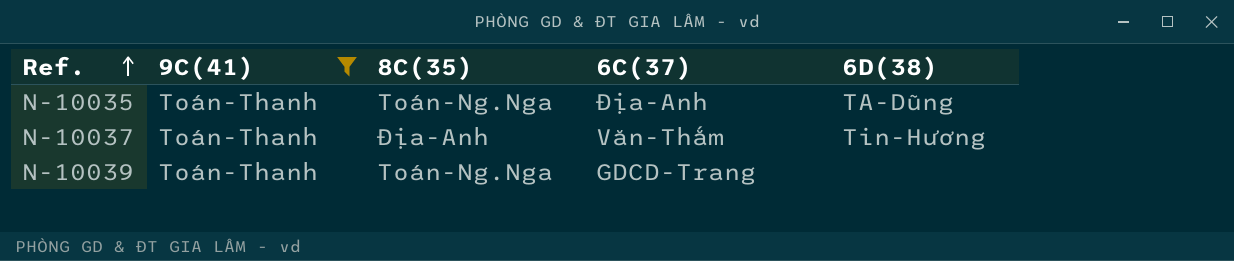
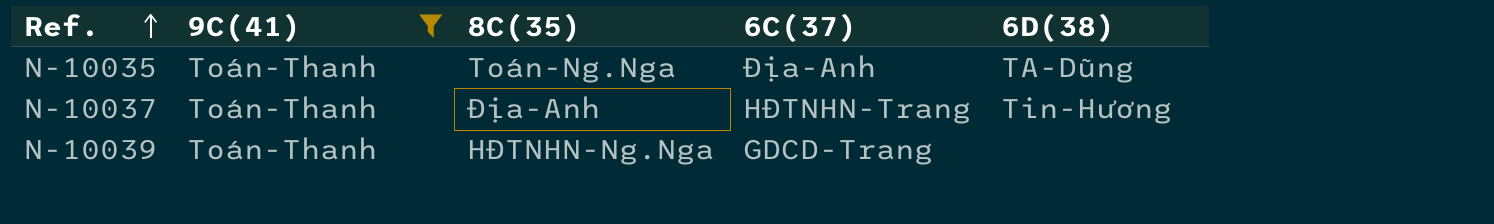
N-10037 | 6C(37): Văn-Thắm -> HĐTNHN-Trang
N-10039 | 8C(35): Toán-Ng.Nga -> HĐTNHN-Ng.Nga

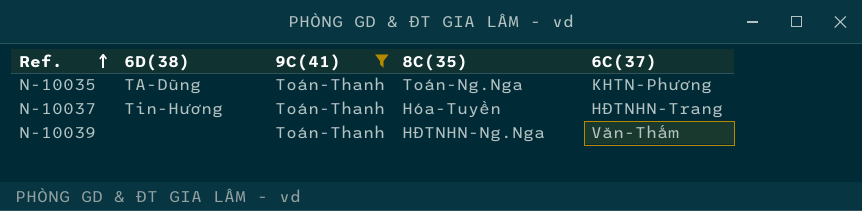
column 6D(38) | position: 5 -> 2
N-10035 | 6C(37): Địa-Anh -> KHTN-Phương
N-10037 | 8C(35): Địa-Anh -> Hóa-Tuyền
N-10039 | 6C(37): GDCD-Trang -> Văn-Thắm

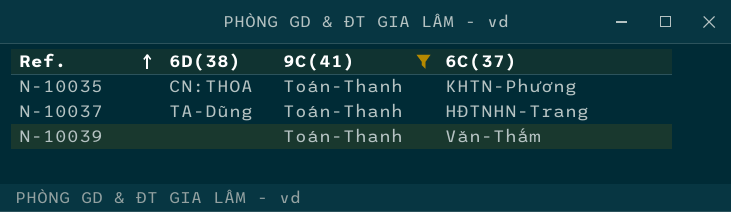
column 8C(35) | position: 4 -> none
N-10035 | 6D(38): TA-Dũng -> CN:THOA
N-10037 | 6D(38): Tin-Hương -> TA-Dũng

